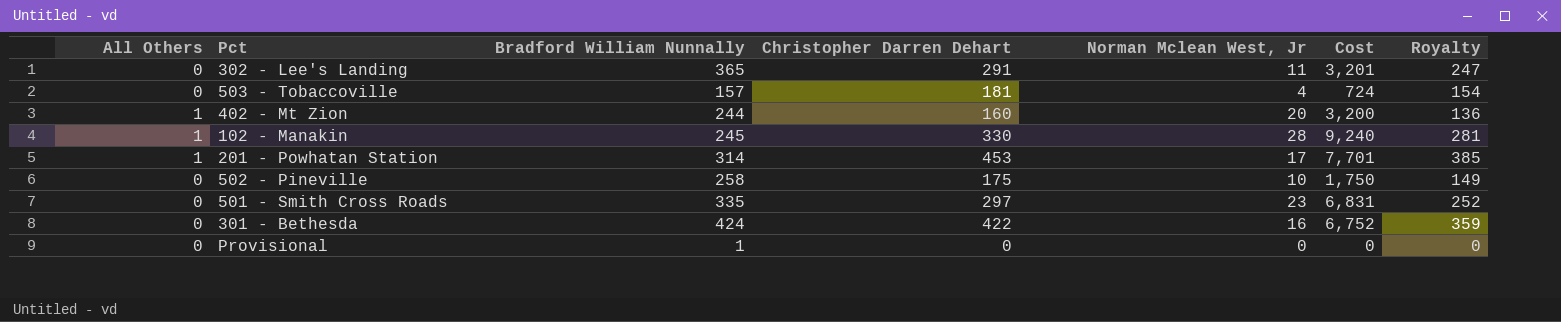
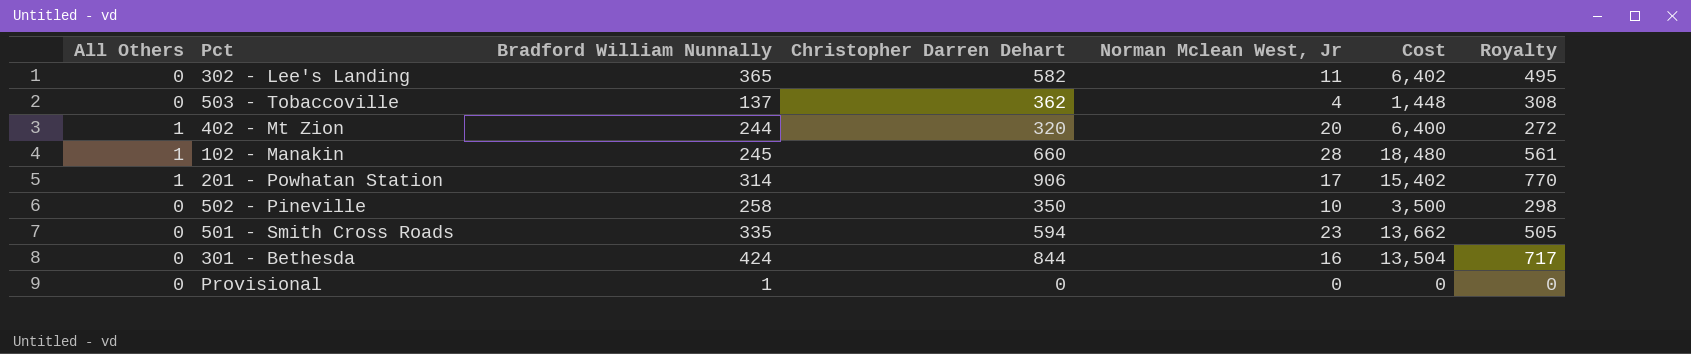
302 - Lee's Landing | Christopher Darren Dehart: 291 -> 582
302 - Lee's Landing | Cost: 3,201 -> 6,402
302 - Lee's Landing | Royalty: 247 -> 495
503 - Tobaccoville | Bradford William Nunnally: 157 -> 137
503 - Tobaccoville | Christopher Darren Dehart: 181 -> 362
503 - Tobaccoville | Cost: 724 -> 1,448
503 - Tobaccoville | Royalty: 154 -> 308
402 - Mt Zion | Christopher Darren Dehart: 160 -> 320
402 - Mt Zion | Cost: 3,200 -> 6,400
402 - Mt Zion | Royalty: 136 -> 272
102 - Manakin | Christopher Darren Dehart: 330 -> 660
102 - Manakin | Cost: 9,240 -> 18,480
102 - Manakin | Royalty: 281 -> 561
201 - Powhatan Station | Christopher Darren Dehart: 453 -> 906
201 - Powhatan Station | Cost: 7,701 -> 15,402
201 - Powhatan Station | Royalty: 385 -> 770
502 - Pineville | Christopher Darren Dehart: 175 -> 350
502 - Pineville | Cost: 1,750 -> 3,500
502 - Pineville | Royalty: 149 -> 298
501 - Smith Cross Roads | Christopher Darren Dehart: 297 -> 594
501 - Smith Cross Roads | Cost: 6,831 -> 13,662
501 - Smith Cross Roads | Royalty: 252 -> 505
301 - Bethesda | Christopher Darren Dehart: 422 -> 844
301 - Bethesda | Cost: 6,752 -> 13,504
301 - Bethesda | Royalty: 359 -> 717

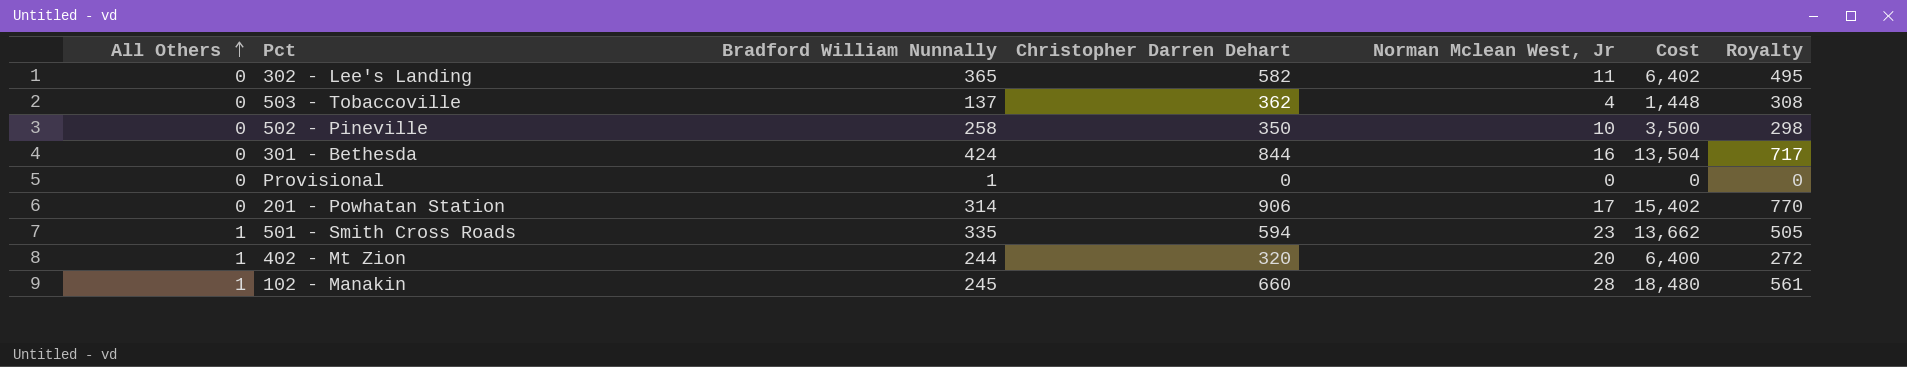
row order: none -> All Others ascending
201 - Powhatan Station | All Others: 1 -> 0
501 - Smith Cross Roads | All Others: 0 -> 1

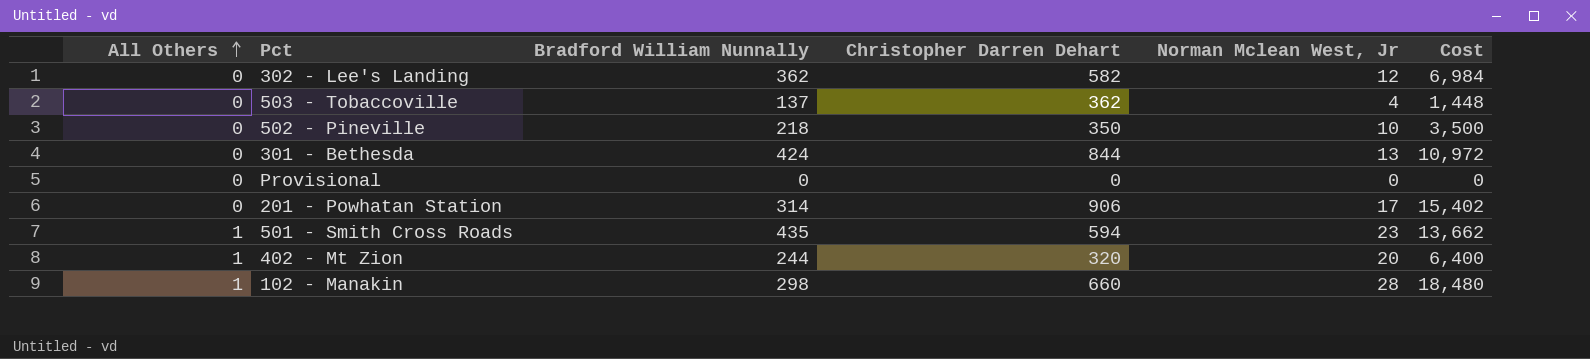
column Royalty | formula: [Christopher Darren Dehart] * 0.85 -> none
302 - Lee's Landing | Bradford William Nunnally: 365 -> 362
302 - Lee's Landing | Norman Mclean West, Jr: 11 -> 12
302 - Lee's Landing | Cost: 6,402 -> 6,984
502 - Pineville | Bradford William Nunnally: 258 -> 218
301 - Bethesda | Norman Mclean West, Jr: 16 -> 13
301 - Bethesda | Cost: 13,504 -> 10,972
Provisional | Bradford William Nunnally: 1 -> 0
501 - Smith Cross Roads | Bradford William Nunnally: 335 -> 435
102 - Manakin | Bradford William Nunnally: 245 -> 298

